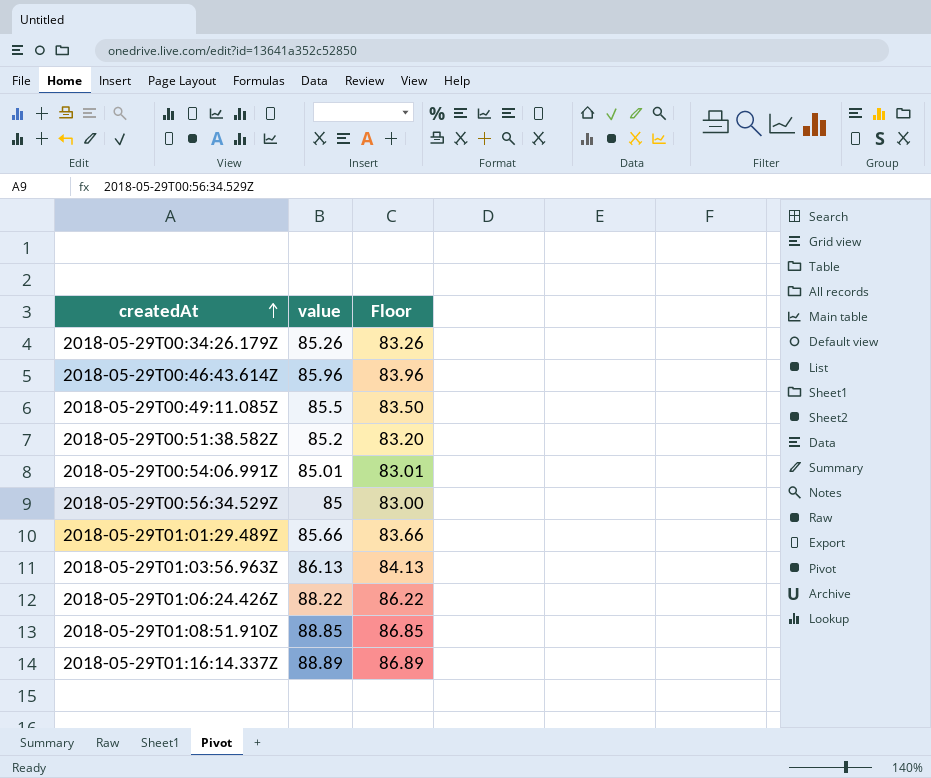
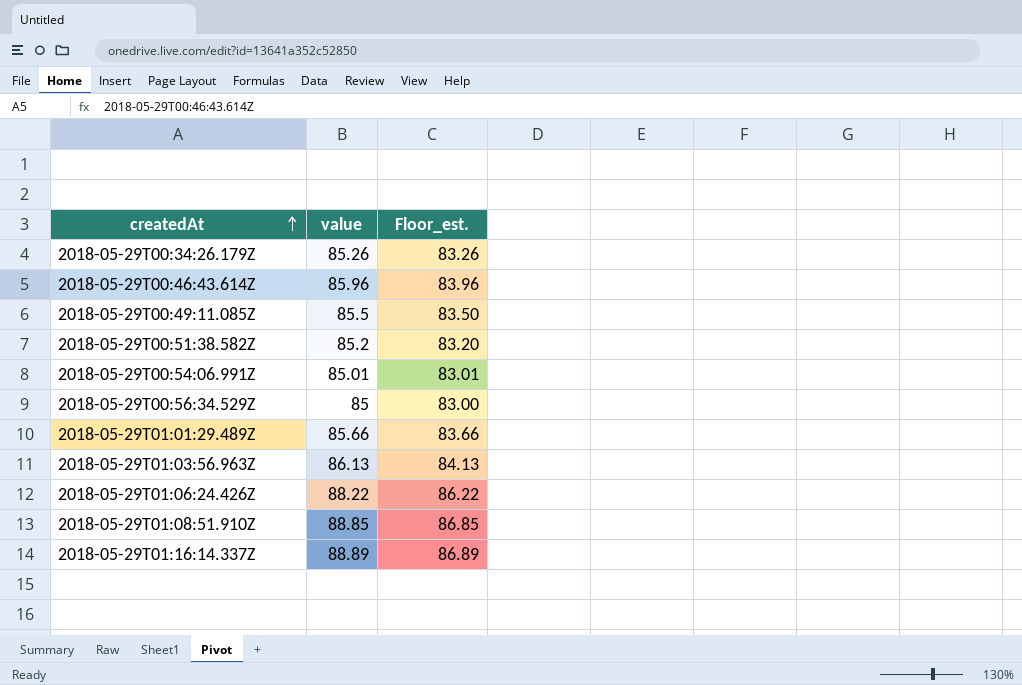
column name: Floor -> Floor_est.

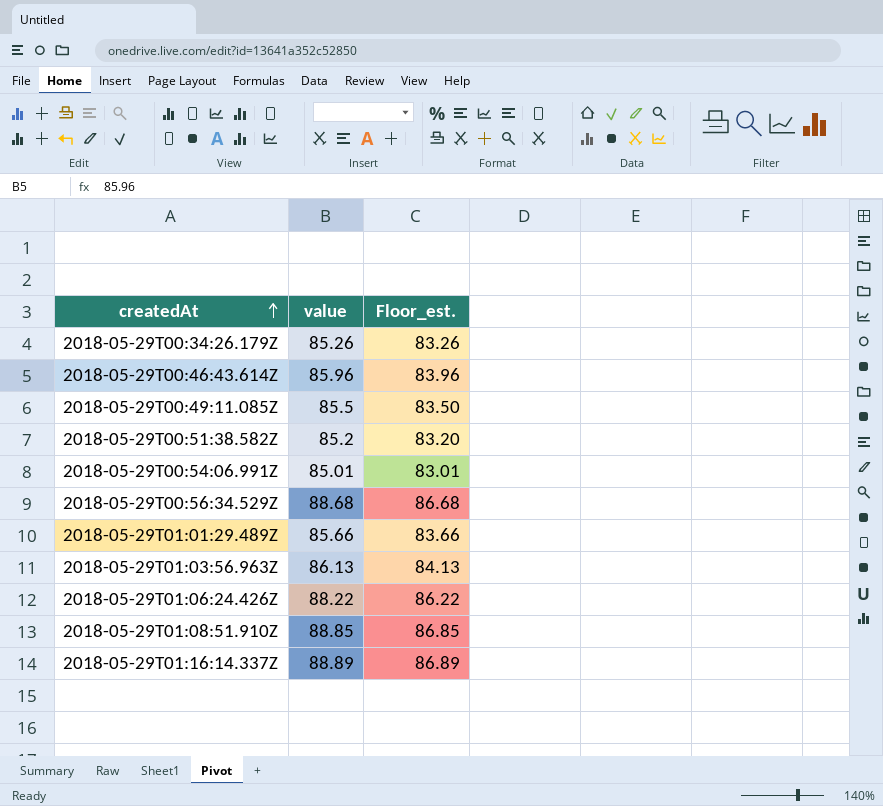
2018-05-29T00:56:34.529Z | value: 85 -> 88.68
2018-05-29T00:56:34.529Z | Floor_est.: 83.00 -> 86.68

